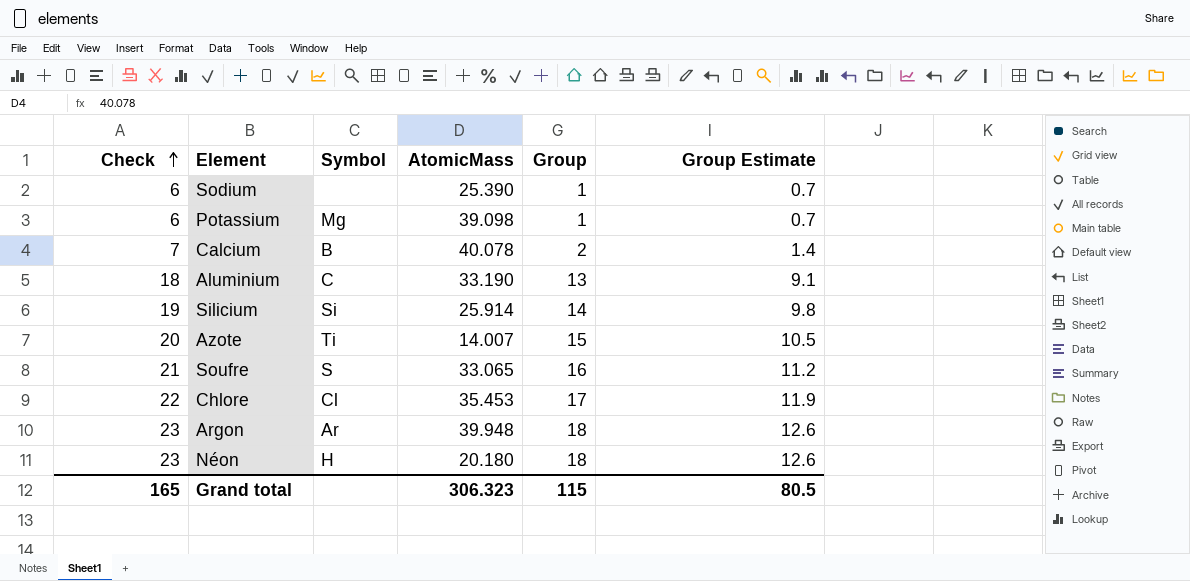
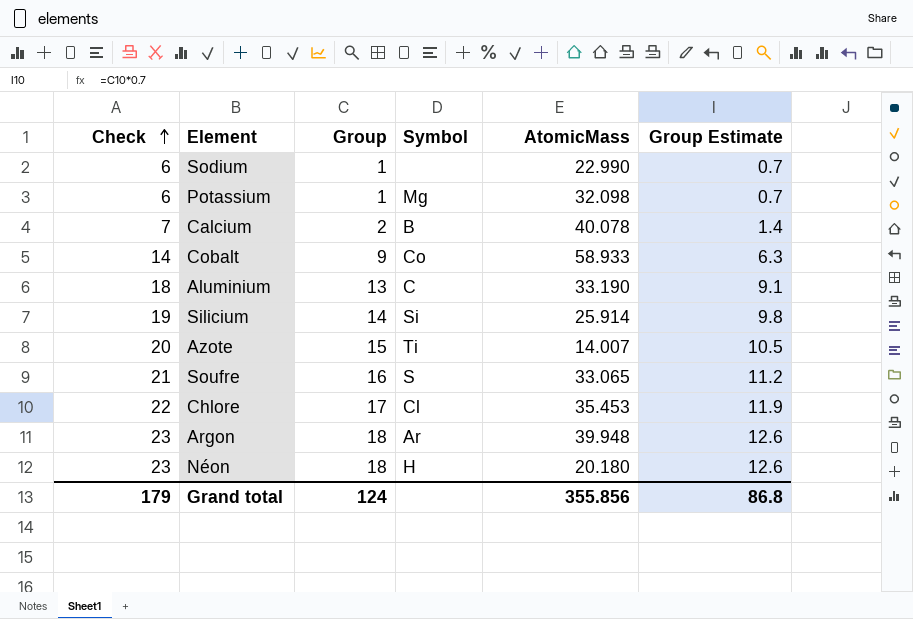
column Group | position: 5 -> 3
Sodium | AtomicMass: 25.390 -> 22.990
Potassium | AtomicMass: 39.098 -> 32.098
row Cobalt: none -> 14 | 9 | Co | 58.933 | 6.3
Grand total | Check: 165 -> 179
Grand total | Group: 115 -> 124
Grand total | AtomicMass: 306.323 -> 355.856
Grand total | Group Estimate: 80.5 -> 86.8

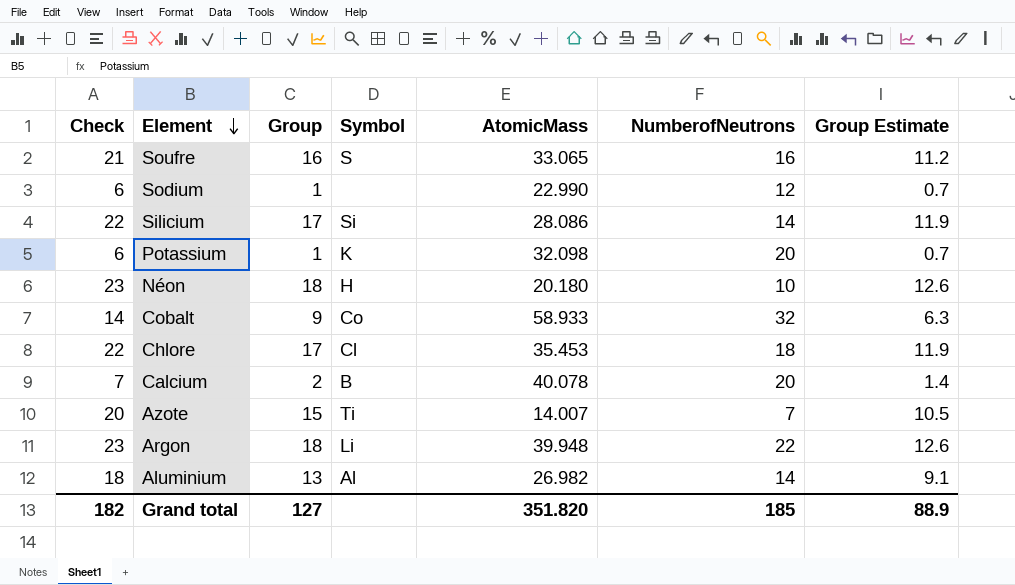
row order: Check ascending -> Element descending
column NumberofNeutrons | position: none -> 6
Silicium | Check: 19 -> 22
Silicium | Group: 14 -> 17
Silicium | AtomicMass: 25.914 -> 28.086
Silicium | Group Estimate: 9.8 -> 11.9
Potassium | Symbol: Mg -> K
Argon | Symbol: Ar -> Li
Aluminium | Symbol: C -> Al
Aluminium | AtomicMass: 33.190 -> 26.982
Grand total | Check: 179 -> 182
Grand total | Group: 124 -> 127
Grand total | AtomicMass: 355.856 -> 351.820
Grand total | Group Estimate: 86.8 -> 88.9

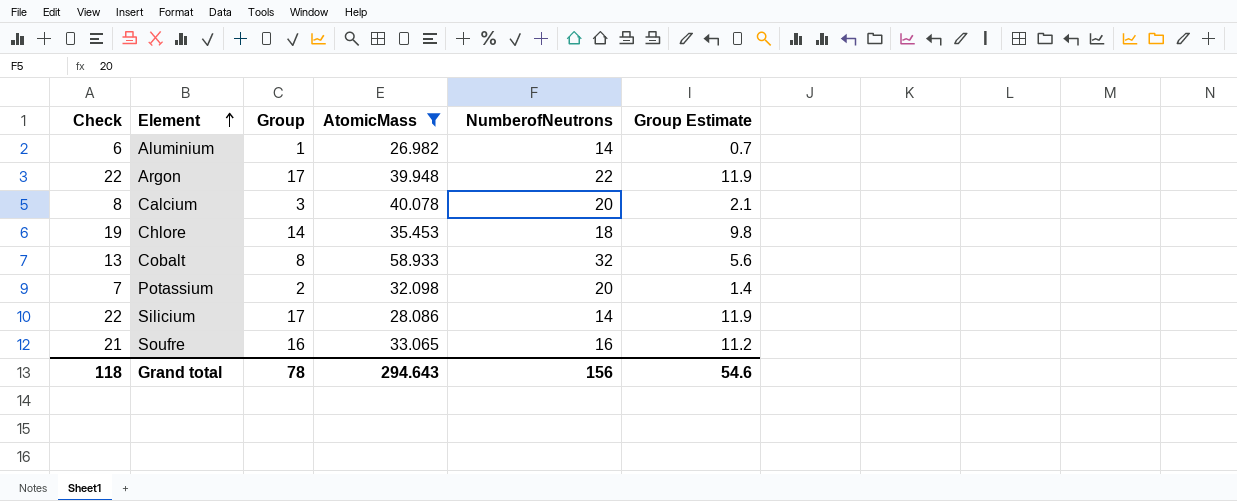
filter: none -> AtomicMass >= 26.982
row order: Element descending -> Element ascending
column Symbol | position: 4 -> none
Aluminium | Check: 18 -> 6
Aluminium | Group: 13 -> 1
Aluminium | Group Estimate: 9.1 -> 0.7
Argon | Check: 23 -> 22
Argon | Group: 18 -> 17
Argon | Group Estimate: 12.6 -> 11.9
Calcium | Check: 7 -> 8
Calcium | Group: 2 -> 3
Calcium | Group Estimate: 1.4 -> 2.1
Chlore | Check: 22 -> 19
Chlore | Group: 17 -> 14
Chlore | Group Estimate: 11.9 -> 9.8
Cobalt | Check: 14 -> 13
Cobalt | Group: 9 -> 8
Cobalt | Group Estimate: 6.3 -> 5.6
Potassium | Check: 6 -> 7
Potassium | Group: 1 -> 2
Potassium | Group Estimate: 0.7 -> 1.4
Grand total | Check: 182 -> 118
Grand total | Group: 127 -> 78
Grand total | AtomicMass: 351.820 -> 294.643
Grand total | NumberofNeutrons: 185 -> 156
Grand total | Group Estimate: 88.9 -> 54.6

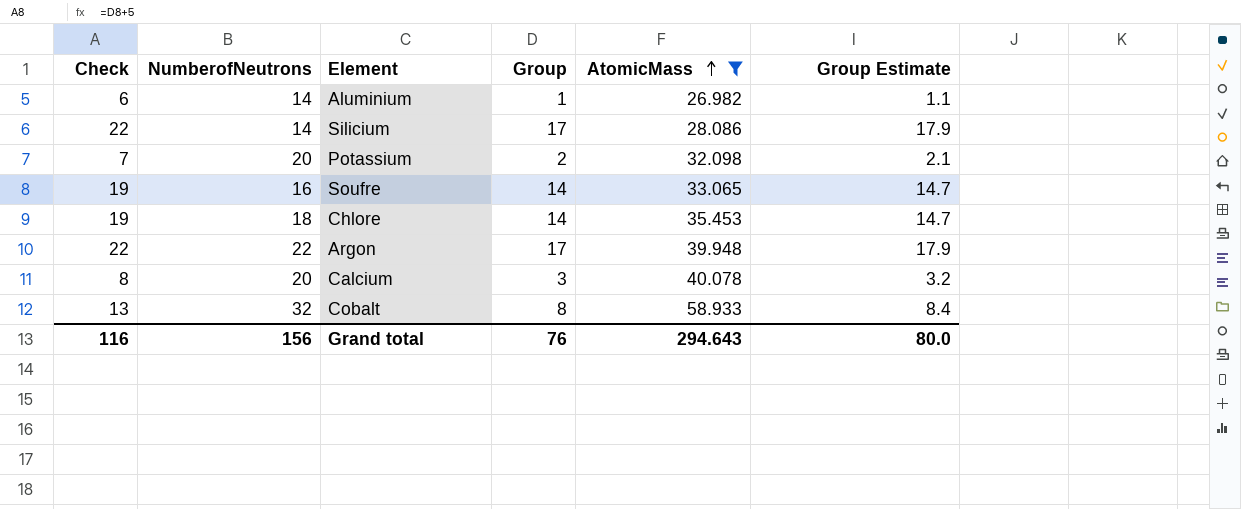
row order: Element ascending -> AtomicMass ascending
column NumberofNeutrons | position: 5 -> 2
column Group Estimate | formula: [Group] * 0.7 -> [Group] * 1.05
Soufre | Check: 21 -> 19
Soufre | Group: 16 -> 14
Grand total | Check: 118 -> 116
Grand total | Group: 78 -> 76
Grand total | Group Estimate: 54.6 -> 80.0

